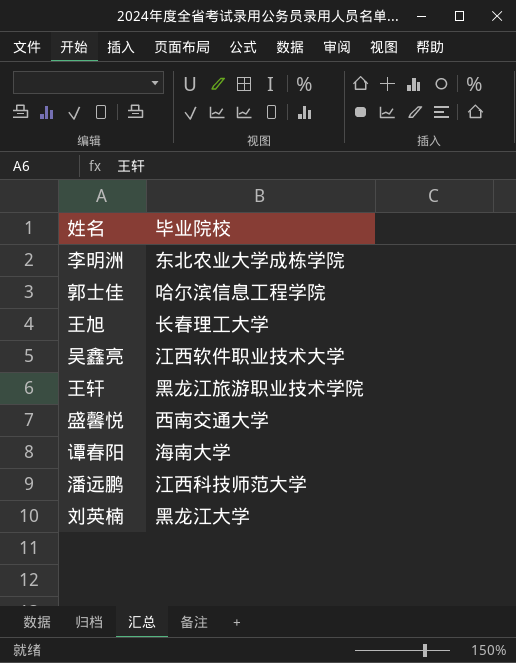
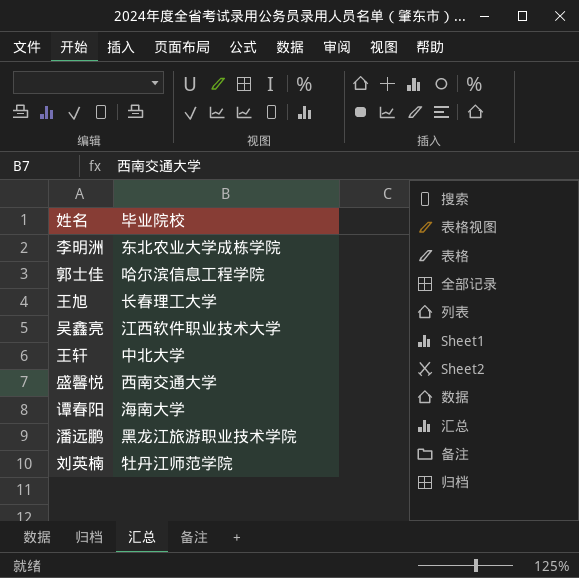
王轩 | 毕业院校: 黑龙江旅游职业技术学院 -> 中北大学
潘远鹏 | 毕业院校: 江西科技师范大学 -> 黑龙江旅游职业技术学院
刘英楠 | 毕业院校: 黑龙江大学 -> 牡丹江师范学院

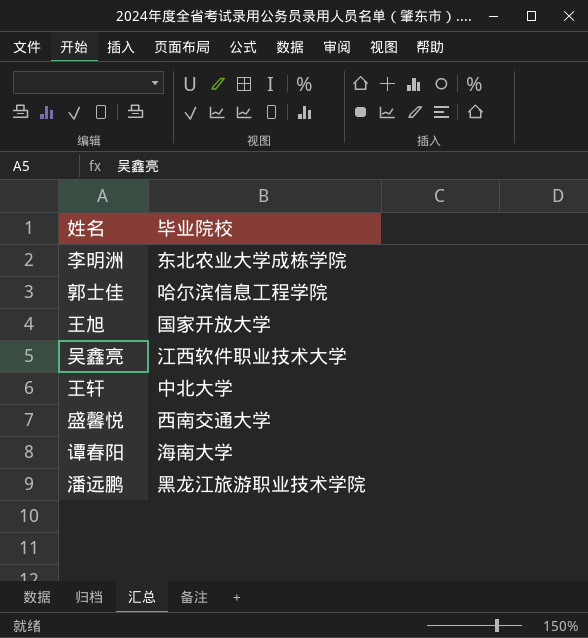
row 刘英楠: 牡丹江师范学院 -> none
王旭 | 毕业院校: 长春理工大学 -> 国家开放大学

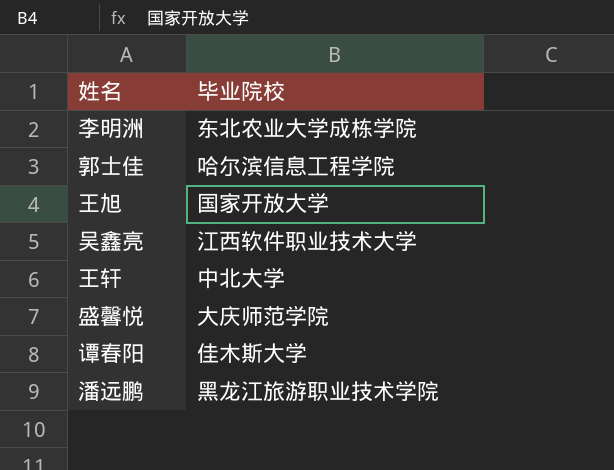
盛馨悦 | 毕业院校: 西南交通大学 -> 大庆师范学院
谭春阳 | 毕业院校: 海南大学 -> 佳木斯大学

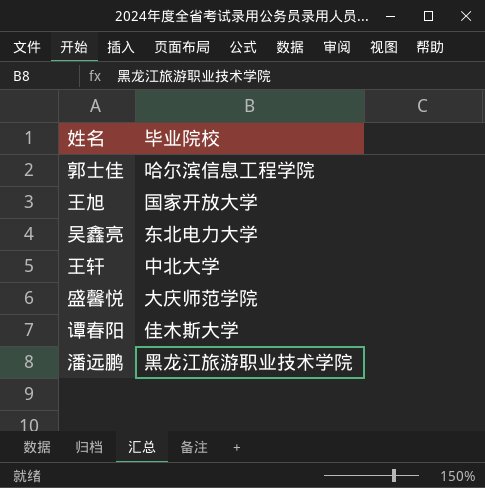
row 李明洲: 东北农业大学成栋学院 -> none
吴鑫亮 | 毕业院校: 江西软件职业技术大学 -> 东北电力大学

